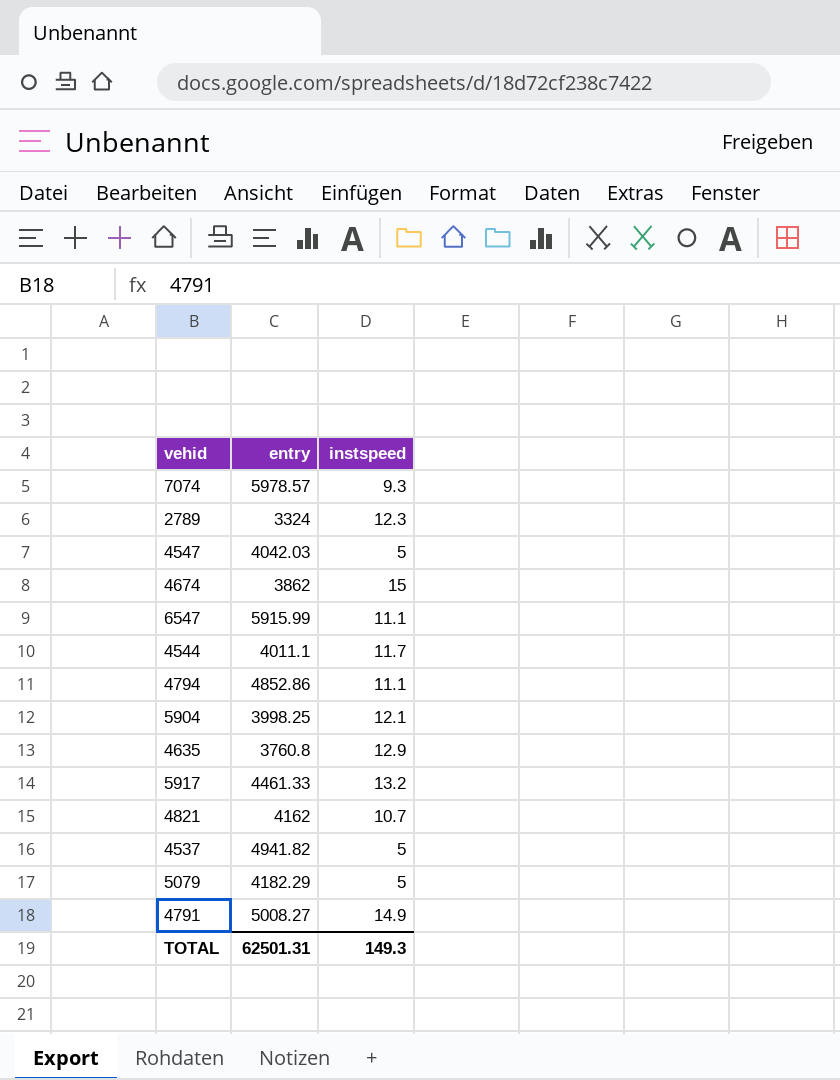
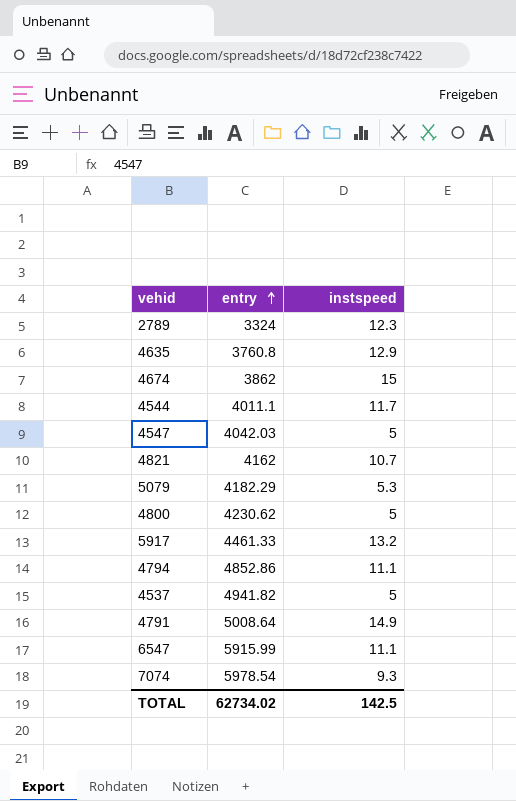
row order: none -> entry ascending
row 5904: 3998.25 | 12.1 -> none
5079 | instspeed: 5 -> 5.3
row 4800: none -> 4230.62 | 5
4791 | entry: 5008.27 -> 5008.64
7074 | entry: 5978.57 -> 5978.54
TOTAL | entry: 62501.31 -> 62734.02
TOTAL | instspeed: 149.3 -> 142.5

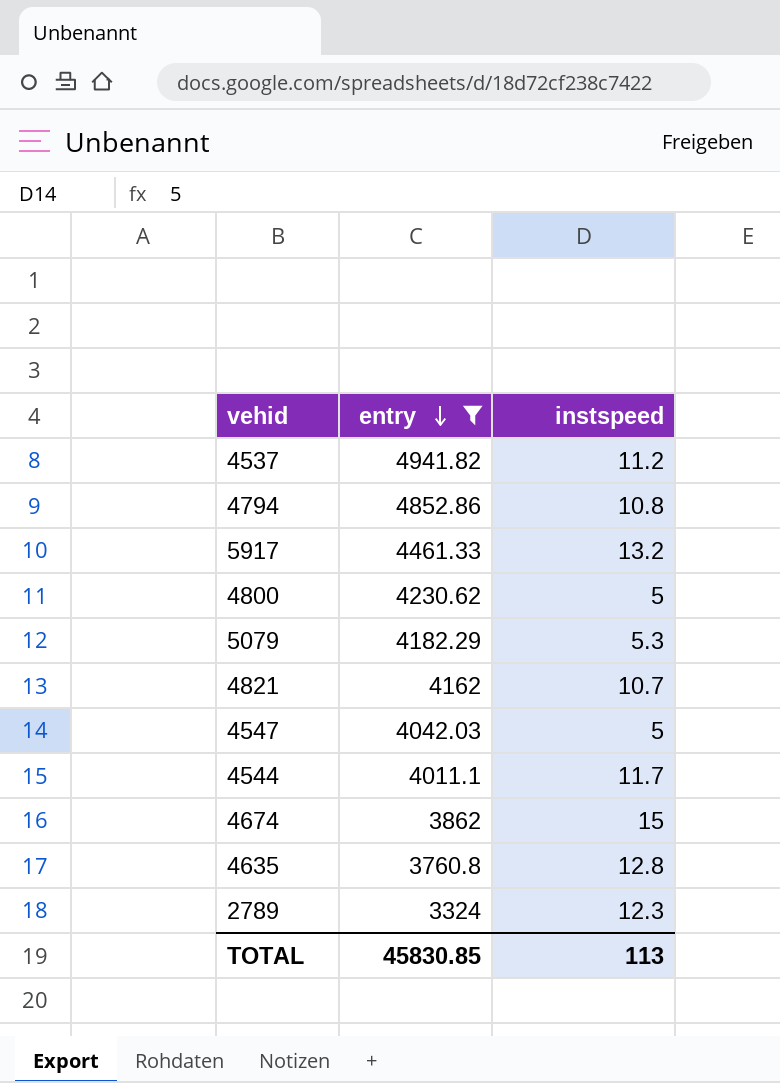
filter: none -> entry <= 4941.82
row order: entry ascending -> entry descending
4537 | instspeed: 5 -> 11.2
4794 | instspeed: 11.1 -> 10.8
4635 | instspeed: 12.9 -> 12.8
TOTAL | entry: 62734.02 -> 45830.85
TOTAL | instspeed: 142.5 -> 113

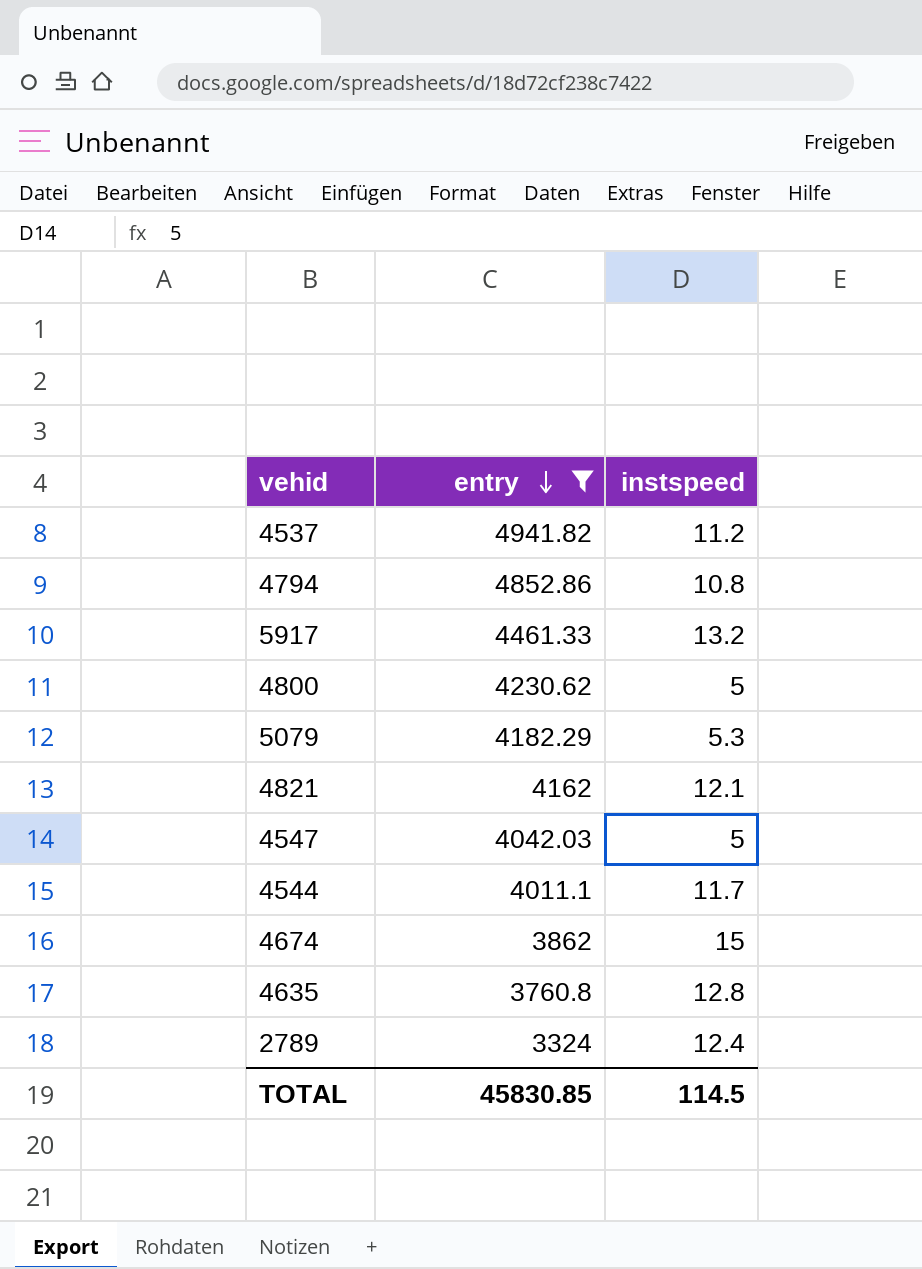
4821 | instspeed: 10.7 -> 12.1
2789 | instspeed: 12.3 -> 12.4
TOTAL | instspeed: 113 -> 114.5

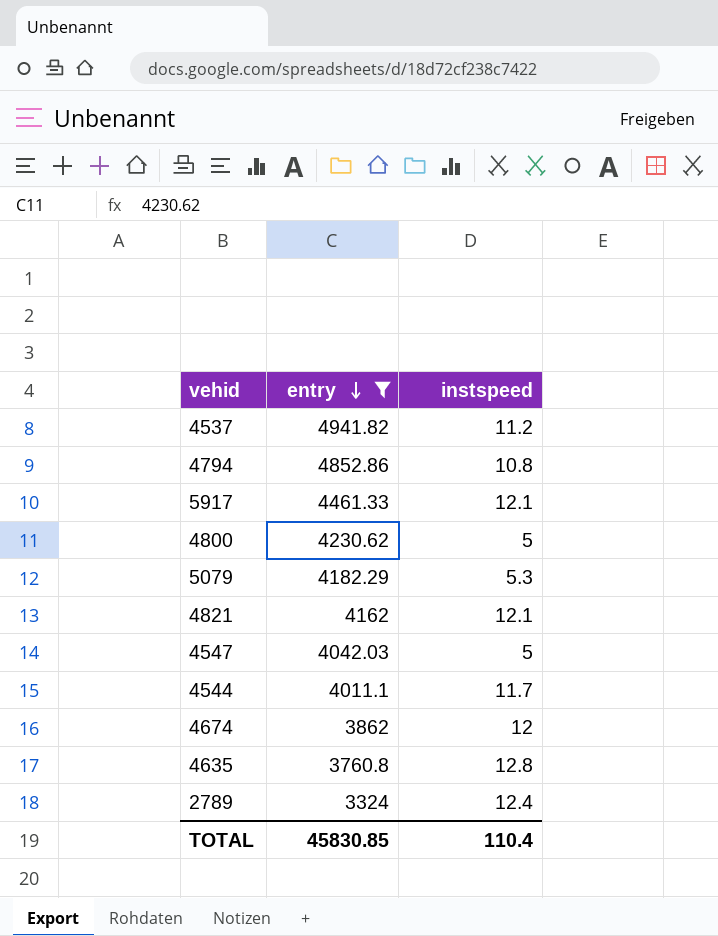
5917 | instspeed: 13.2 -> 12.1
4674 | instspeed: 15 -> 12
TOTAL | instspeed: 114.5 -> 110.4

